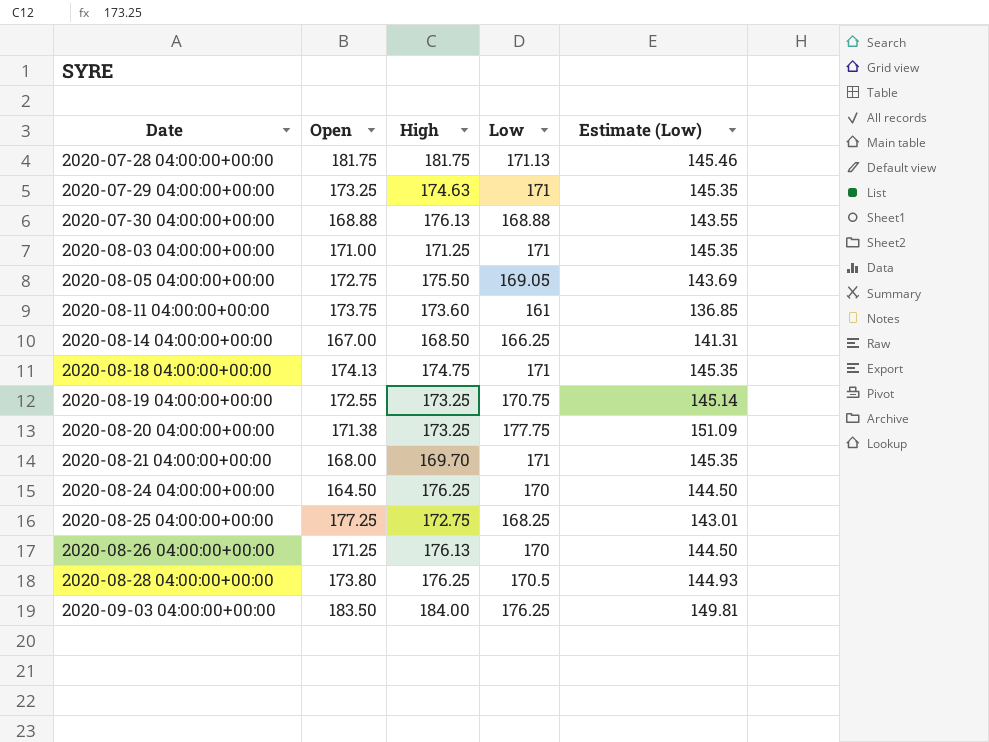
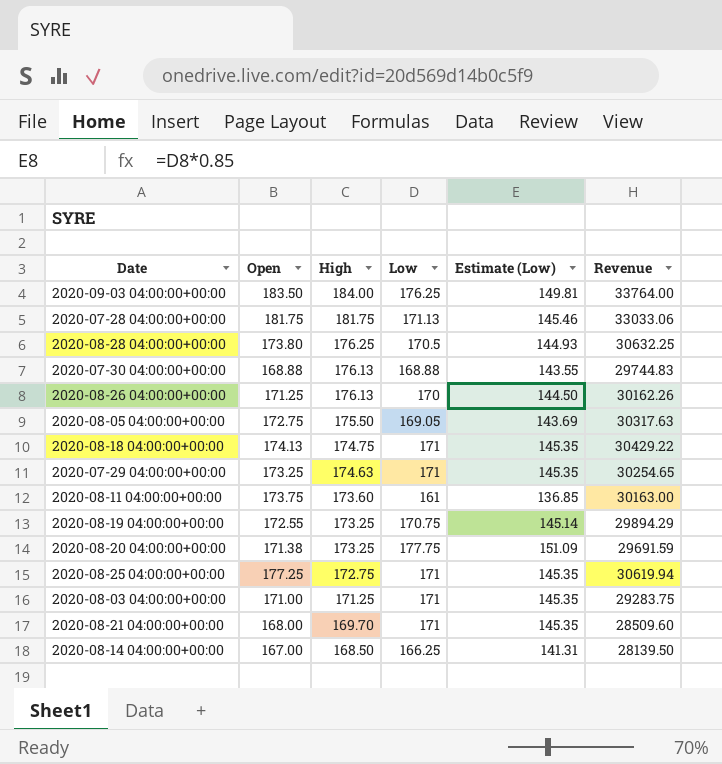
row order: Date ascending -> High descending
column Revenue | formula: none -> [Open] * [High]
row 2020-08-24 04:00:00+00:00: 164.50 | 176.25 | 170 | 144.50 -> none
2020-08-25 04:00:00+00:00 | Low: 168.25 -> 171
2020-08-25 04:00:00+00:00 | Estimate (Low): 143.01 -> 145.35

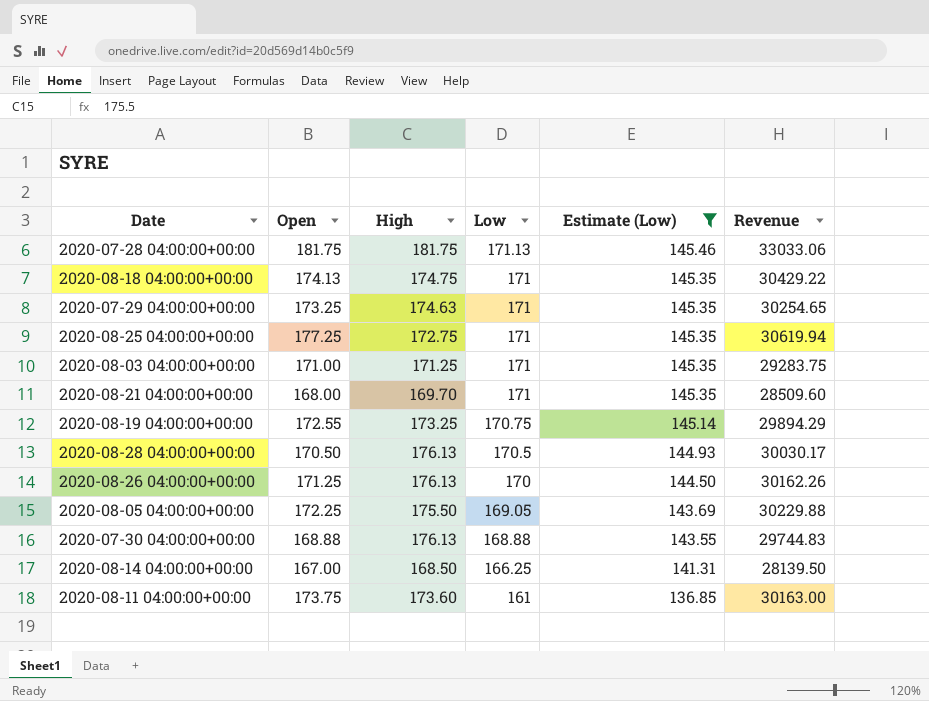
filter: none -> Estimate (Low) <= 145.46
row order: High descending -> Low descending
2020-08-28 04:00:00+00:00 | Open: 173.80 -> 170.50
2020-08-28 04:00:00+00:00 | High: 176.25 -> 176.13
2020-08-28 04:00:00+00:00 | Revenue: 30632.25 -> 30030.17
2020-08-05 04:00:00+00:00 | Open: 172.75 -> 172.25
2020-08-05 04:00:00+00:00 | Revenue: 30317.63 -> 30229.88

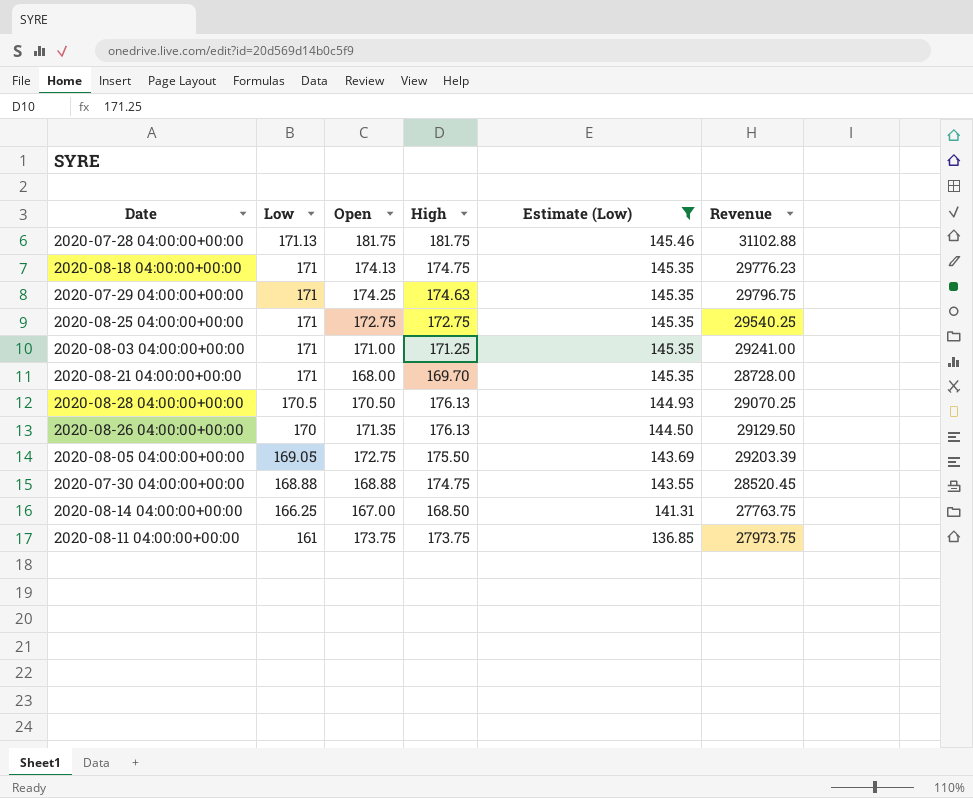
column Low | position: 4 -> 2
column Revenue | formula: [Open] * [High] -> [Low] * [Open]
row 2020-08-19 04:00:00+00:00: 172.55 | 173.25 | 170.75 | 145.14 | 29894.29 -> none
2020-07-29 04:00:00+00:00 | Open: 173.25 -> 174.25
2020-08-25 04:00:00+00:00 | Open: 177.25 -> 172.75
2020-08-26 04:00:00+00:00 | Open: 171.25 -> 171.35
2020-08-05 04:00:00+00:00 | Open: 172.25 -> 172.75
2020-07-30 04:00:00+00:00 | High: 176.13 -> 174.75
2020-08-11 04:00:00+00:00 | High: 173.60 -> 173.75

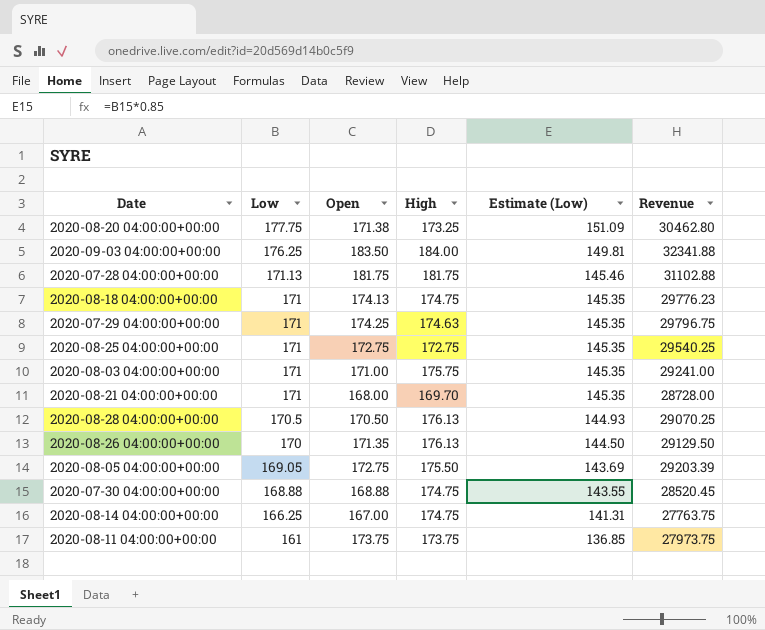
filter: Estimate (Low) <= 145.46 -> none
2020-08-03 04:00:00+00:00 | High: 171.25 -> 175.75
2020-08-14 04:00:00+00:00 | High: 168.50 -> 174.75

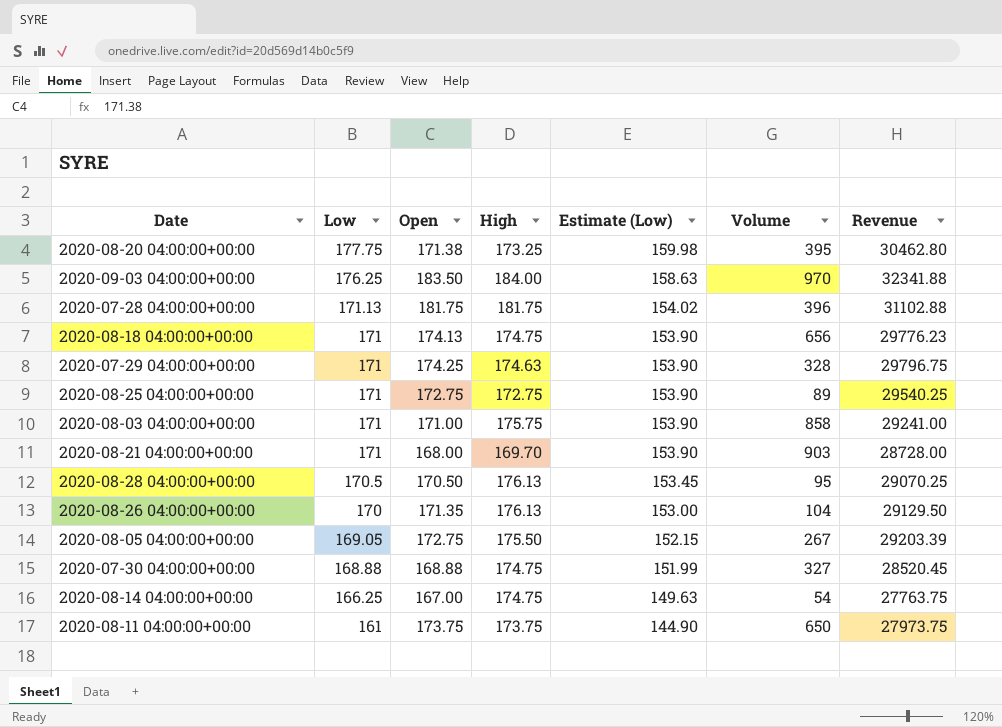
column Estimate (Low) | formula: [Low] * 0.85 -> [Low] * 0.9
column Volume | position: none -> 6

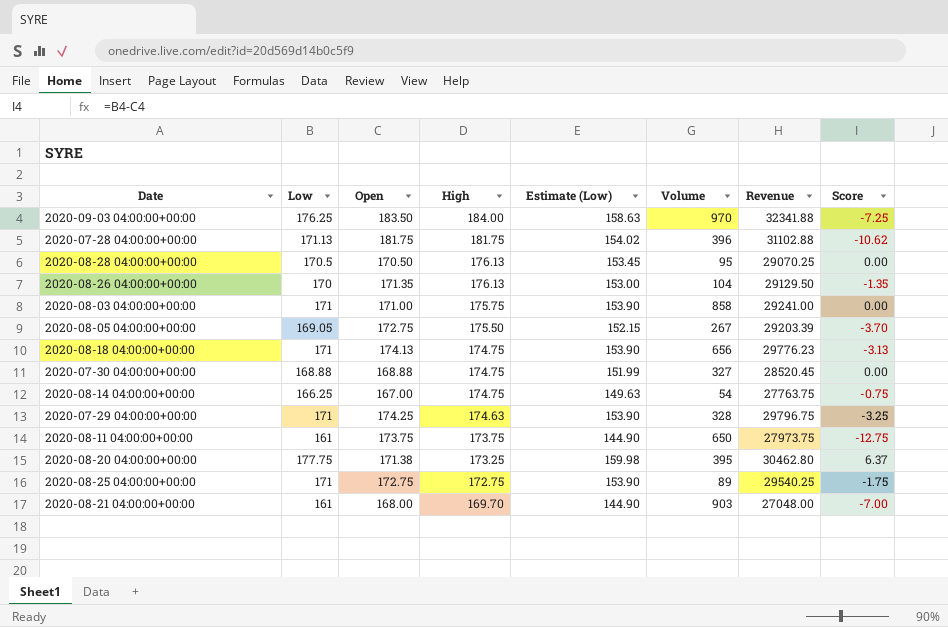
row order: Low descending -> High descending
column Score | formula: none -> [Low] - [Open]
2020-08-21 04:00:00+00:00 | Low: 171 -> 161
2020-08-21 04:00:00+00:00 | Estimate (Low): 153.90 -> 144.90
2020-08-21 04:00:00+00:00 | Revenue: 28728.00 -> 27048.00

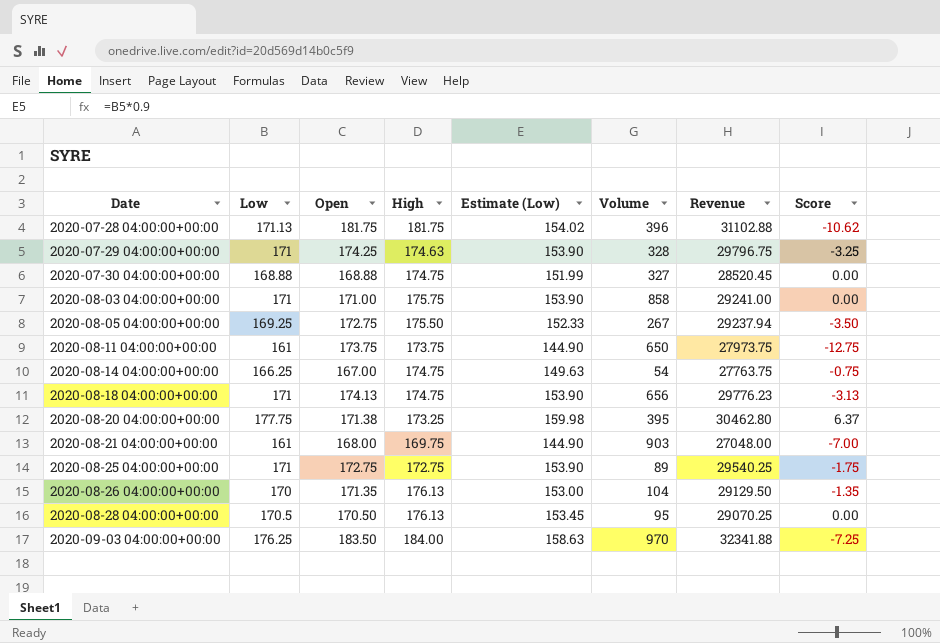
row order: High descending -> Date ascending
2020-08-05 04:00:00+00:00 | Low: 169.05 -> 169.25
2020-08-05 04:00:00+00:00 | Estimate (Low): 152.15 -> 152.33
2020-08-05 04:00:00+00:00 | Revenue: 29203.39 -> 29237.94
2020-08-05 04:00:00+00:00 | Score: -3.70 -> -3.50
2020-08-21 04:00:00+00:00 | High: 169.70 -> 169.75

